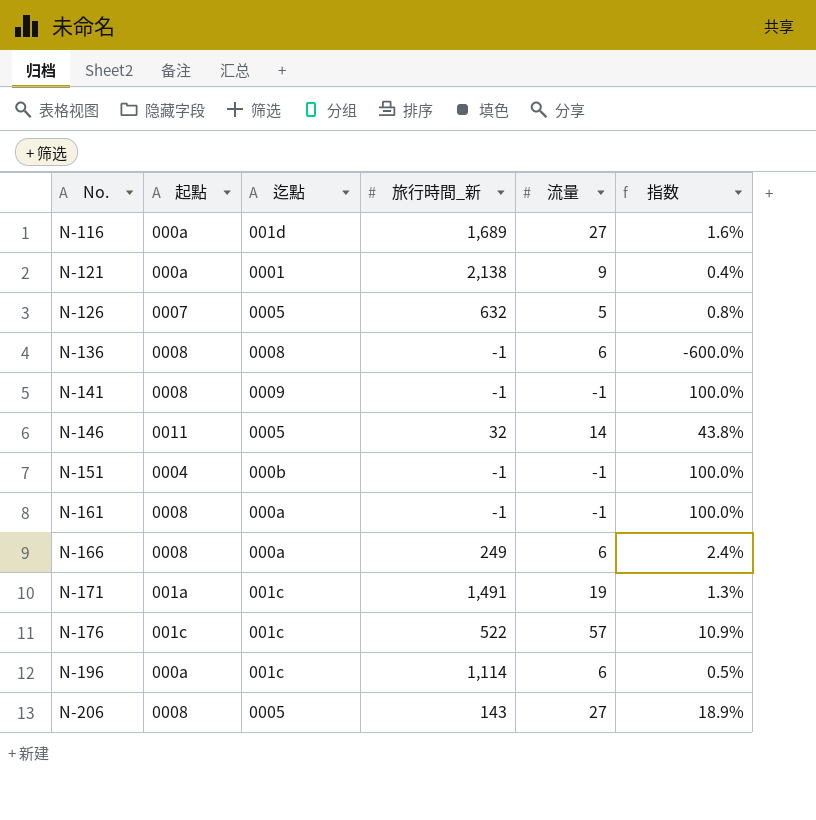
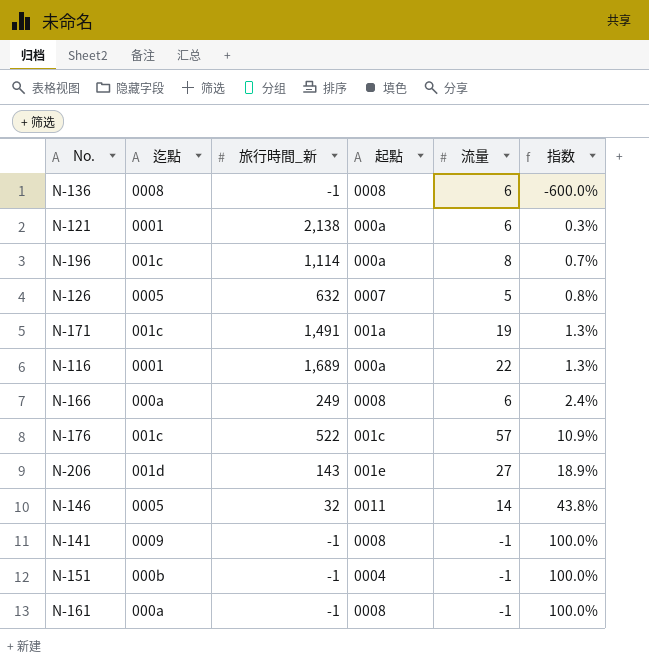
row order: No. ascending -> 指数 ascending
column 起點 | position: 2 -> 4
N-121 | 流量: 9 -> 6
N-121 | 指数: 0.4% -> 0.3%
N-196 | 流量: 6 -> 8
N-196 | 指数: 0.5% -> 0.7%
N-116 | 迄點: 001d -> 0001
N-116 | 流量: 27 -> 22
N-116 | 指数: 1.6% -> 1.3%
N-206 | 迄點: 0005 -> 001d
N-206 | 起點: 0008 -> 001e

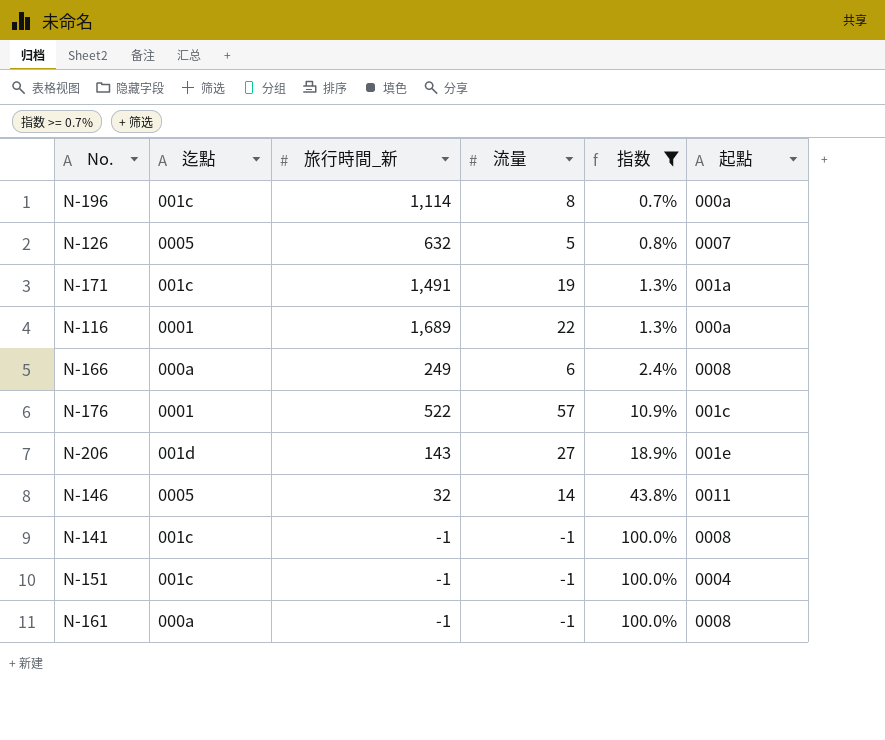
filter: none -> 指数 >= 0.7%
column 起點 | position: 4 -> 6
N-176 | 迄點: 001c -> 0001
N-141 | 迄點: 0009 -> 001c
N-151 | 迄點: 000b -> 001c

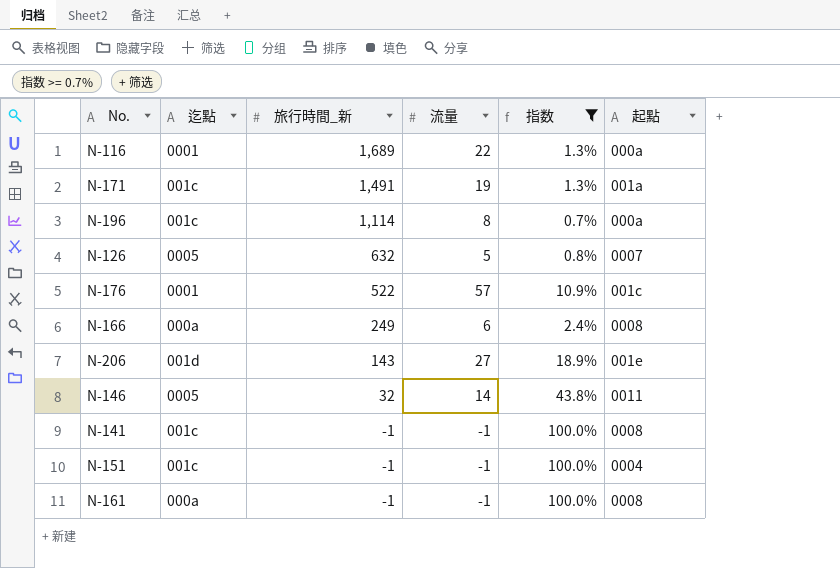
row order: 指数 ascending -> 旅行時間_新 descending

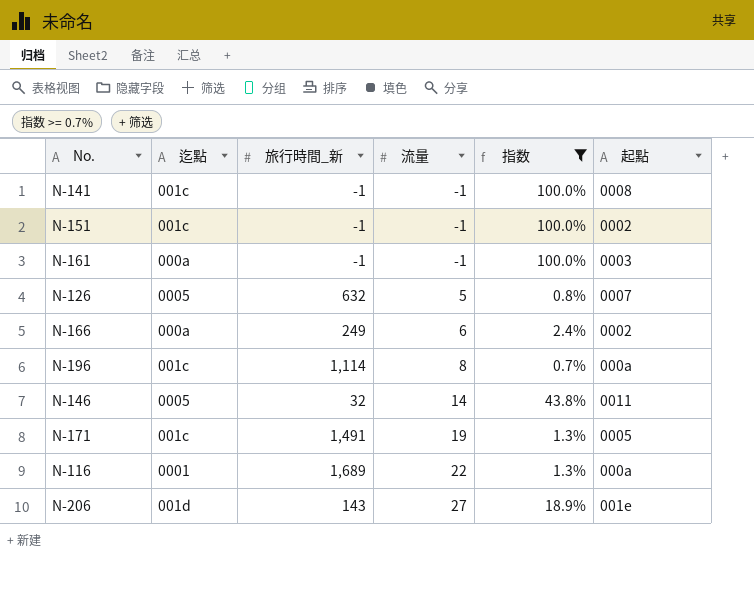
row order: 旅行時間_新 descending -> 流量 ascending
row N-176: 0001 | 522 | 57 | 10.9% | 001c -> none
N-151 | 起點: 0004 -> 0002
N-161 | 起點: 0008 -> 0003
N-166 | 起點: 0008 -> 0002
N-171 | 起點: 001a -> 0005

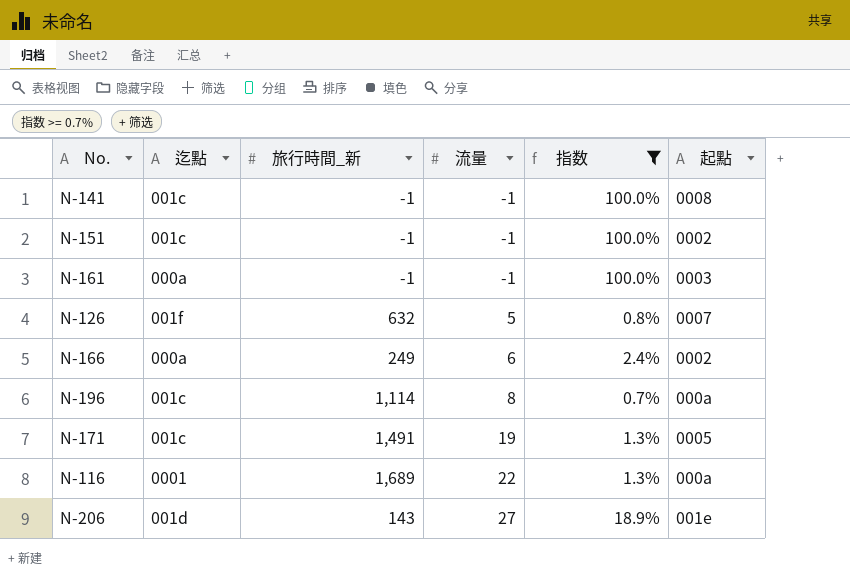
row N-146: 0005 | 32 | 14 | 43.8% | 0011 -> none
N-126 | 迄點: 0005 -> 001f

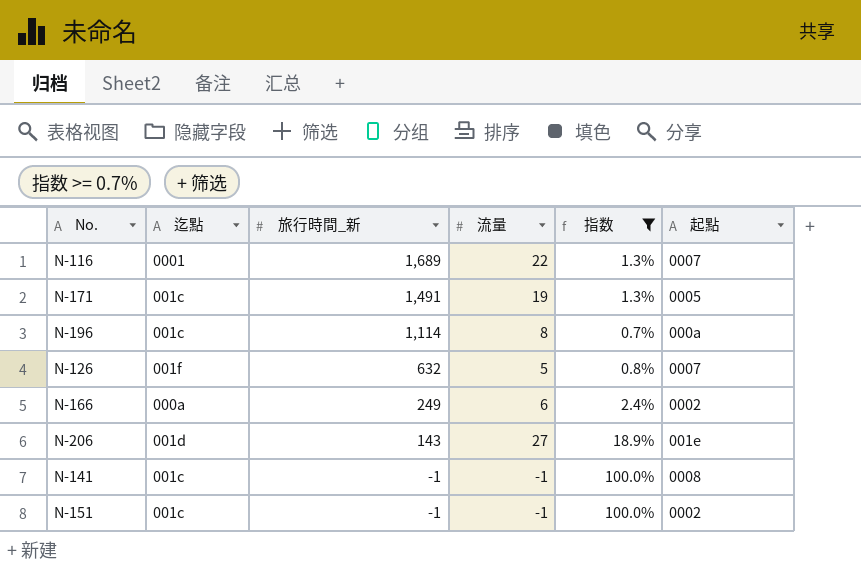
row order: 流量 ascending -> 旅行時間_新 descending
row N-161: 000a | -1 | -1 | 100.0% | 0003 -> none
N-116 | 起點: 000a -> 0007

